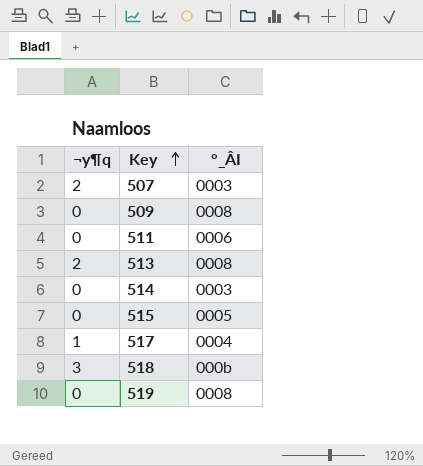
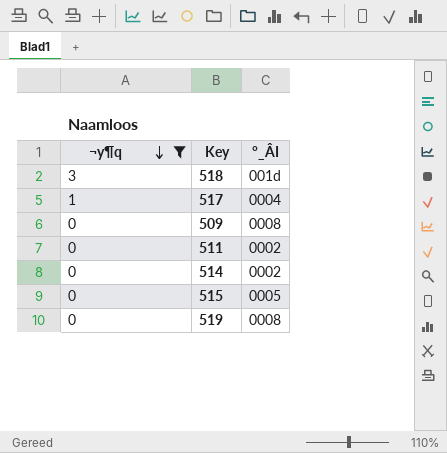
filter: none -> ¬y¶q != 2
row order: Key ascending -> ¬y¶q descending
518 | °_ÂI: 000b -> 001d
511 | °_ÂI: 0006 -> 0002
514 | °_ÂI: 0003 -> 0002

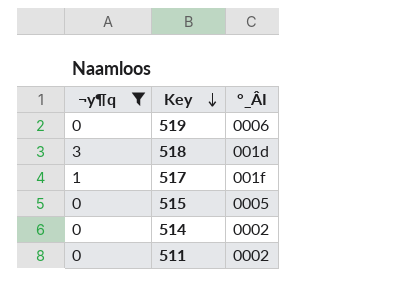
row order: ¬y¶q descending -> Key descending
row 509: 0 | 0008 -> none
519 | °_ÂI: 0008 -> 0006
517 | °_ÂI: 0004 -> 001f

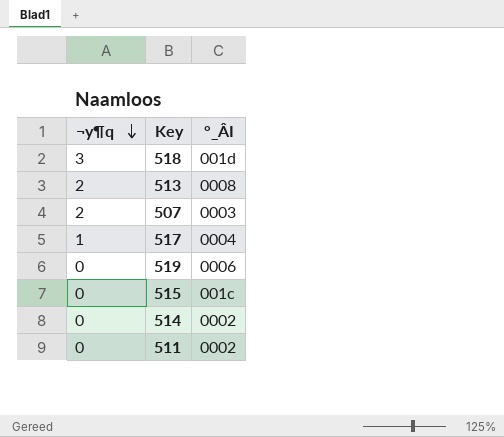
filter: ¬y¶q != 2 -> none
row order: Key descending -> ¬y¶q descending
517 | °_ÂI: 001f -> 0004
515 | °_ÂI: 0005 -> 001c

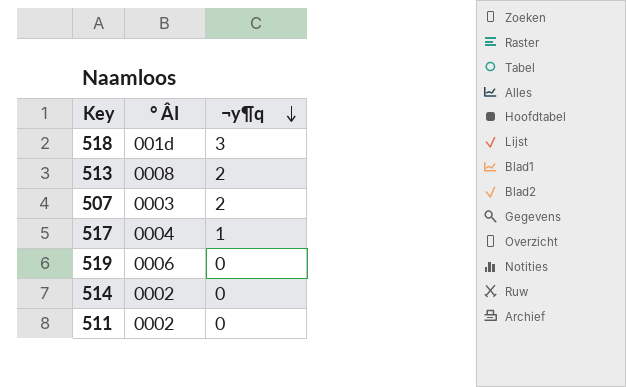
column name: °_ÂI -> ° ÂI
column ¬y¶q | position: 1 -> 3
row 515: 0 | 001c -> none

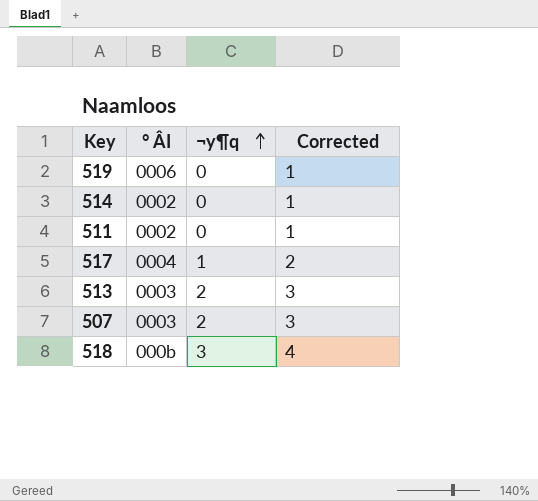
row order: ¬y¶q descending -> ¬y¶q ascending
column Corrected | formula: none -> [¬y¶q] + 1
513 | ° ÂI: 0008 -> 0003
518 | ° ÂI: 001d -> 000b

